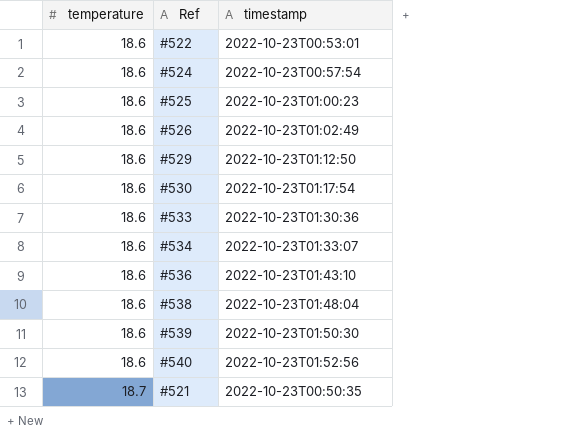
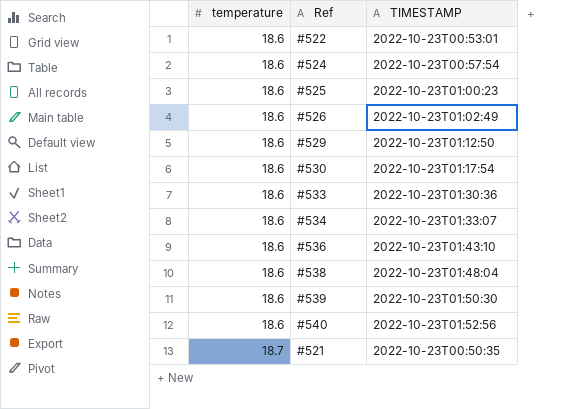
column name: timestamp -> TIMESTAMP

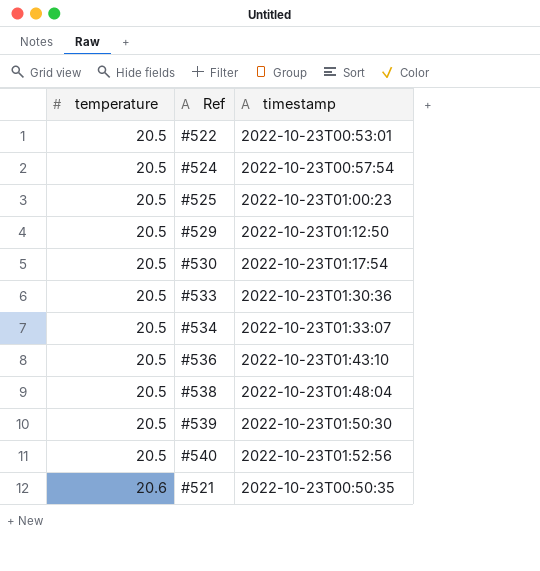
column name: TIMESTAMP -> timestamp
row #526: 18.6 | 2022-10-23T01:02:49 -> none
#522 | temperature: 18.6 -> 20.5
#524 | temperature: 18.6 -> 20.5
#525 | temperature: 18.6 -> 20.5
#529 | temperature: 18.6 -> 20.5
#530 | temperature: 18.6 -> 20.5
#533 | temperature: 18.6 -> 20.5
#534 | temperature: 18.6 -> 20.5
#536 | temperature: 18.6 -> 20.5
#538 | temperature: 18.6 -> 20.5
#539 | temperature: 18.6 -> 20.5
#540 | temperature: 18.6 -> 20.5
#521 | temperature: 18.7 -> 20.6

